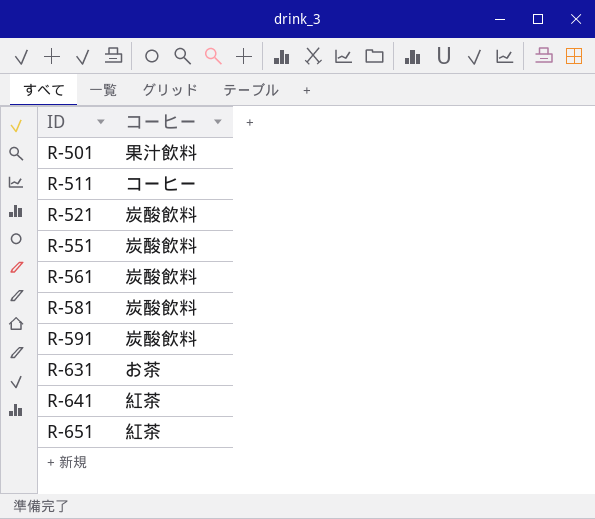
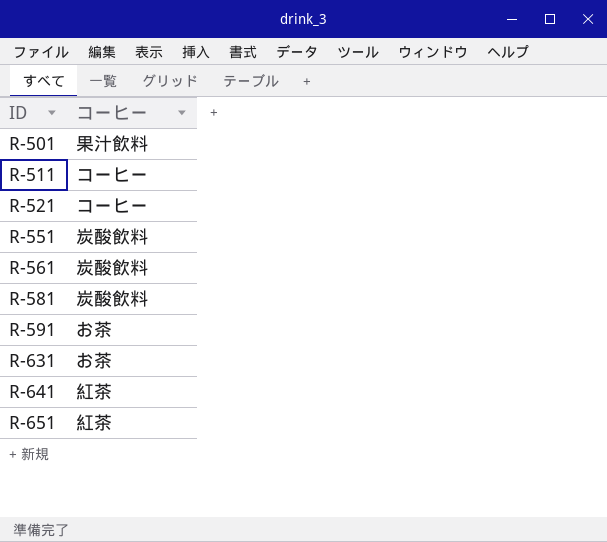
R-521 | コーヒー: 炭酸飲料 -> コーヒー
R-591 | コーヒー: 炭酸飲料 -> お茶

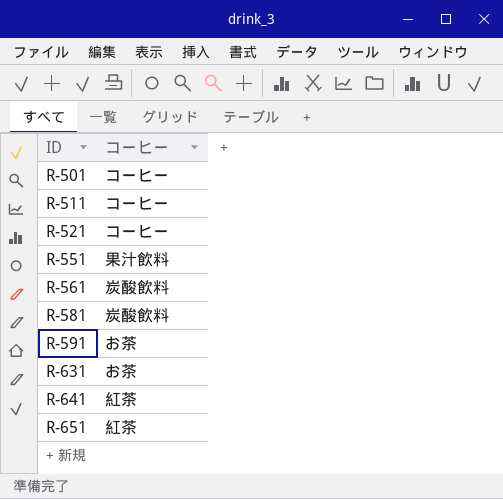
R-501 | コーヒー: 果汁飲料 -> コーヒー
R-551 | コーヒー: 炭酸飲料 -> 果汁飲料

